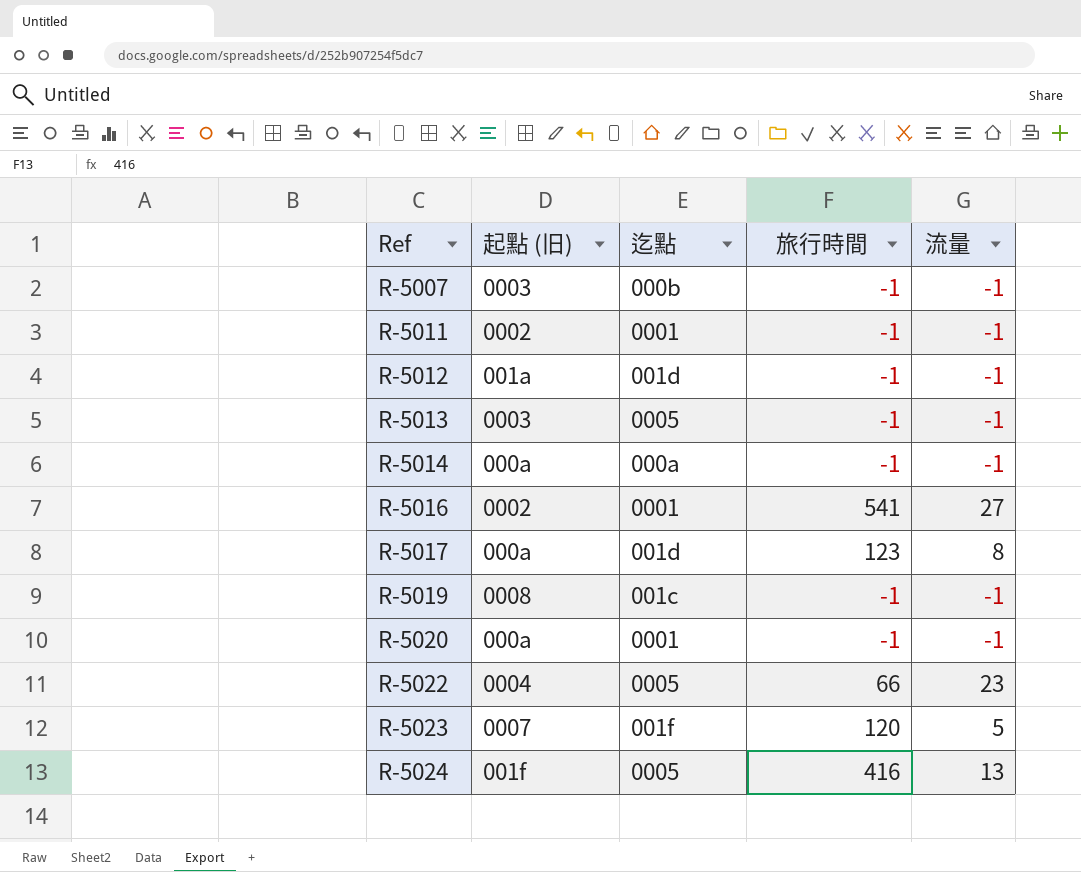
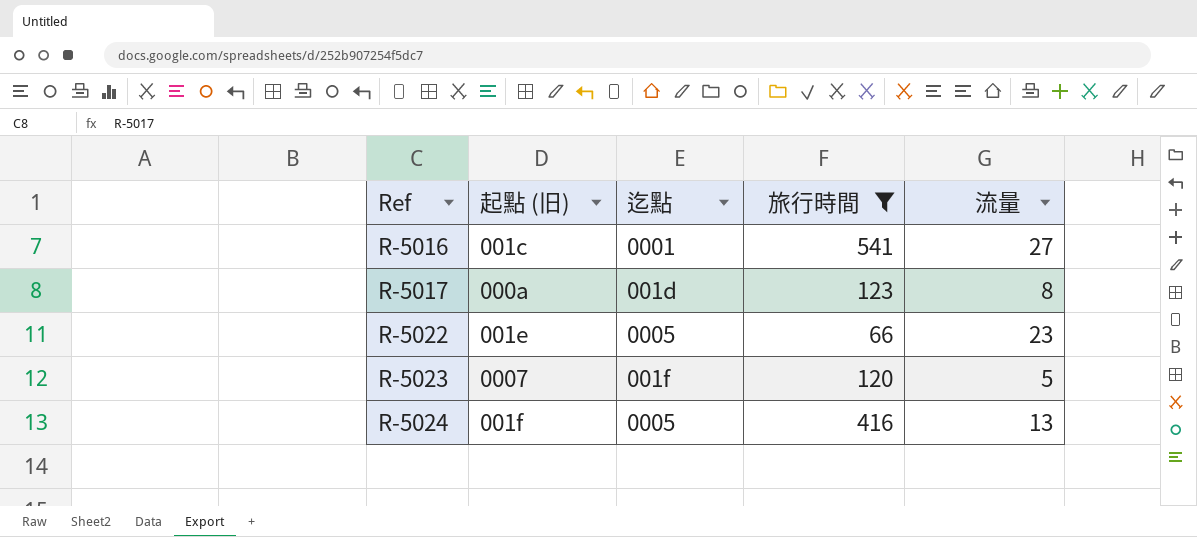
filter: none -> 旅行時間 != -1
R-5016 | 起點 (旧): 0002 -> 001c
R-5022 | 起點 (旧): 0004 -> 001e

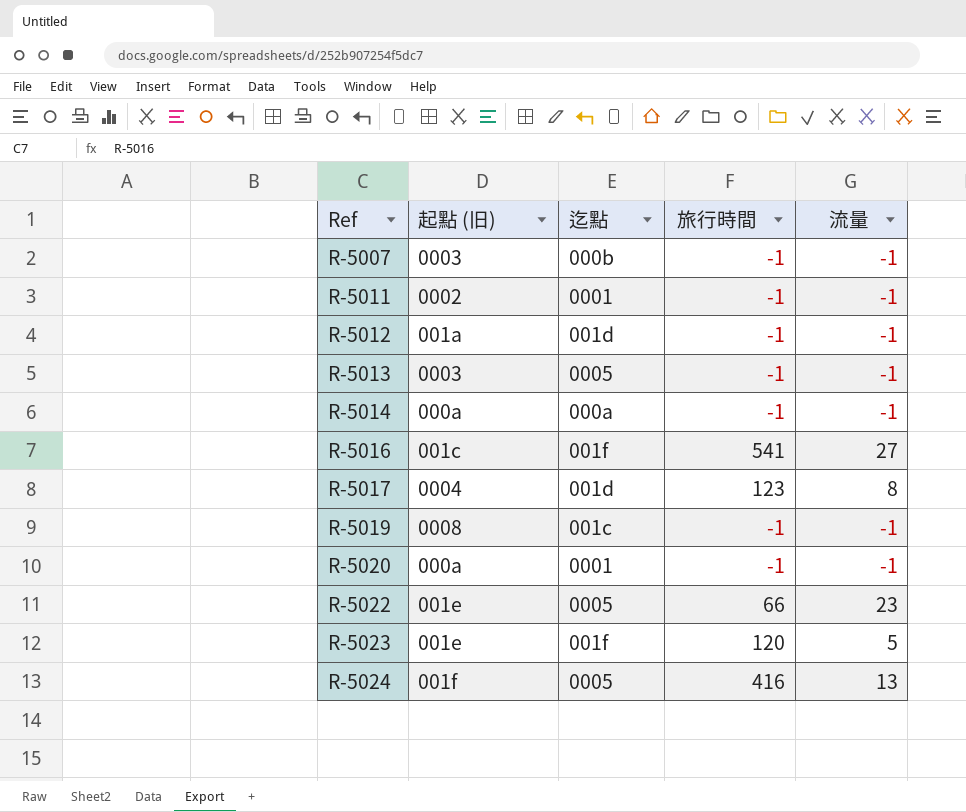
filter: 旅行時間 != -1 -> none
R-5016 | 迄點: 0001 -> 001f
R-5017 | 起點 (旧): 000a -> 0004
R-5023 | 起點 (旧): 0007 -> 001e

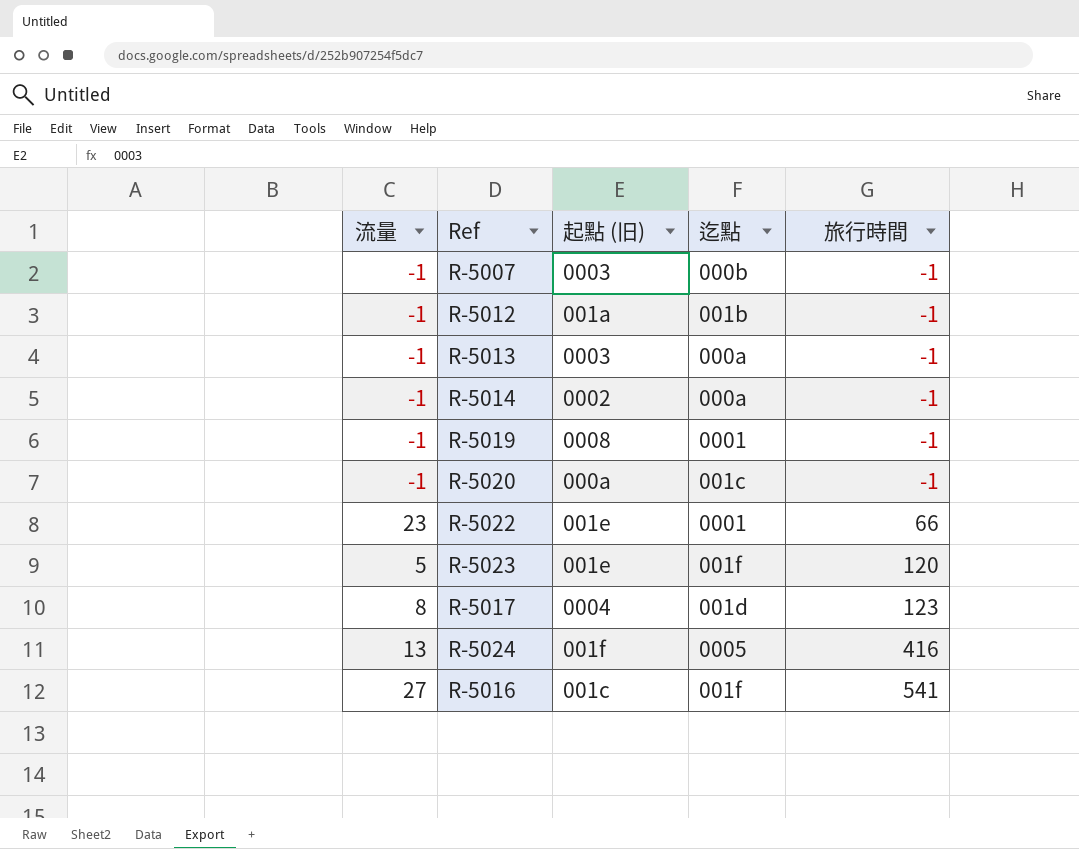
row order: Ref ascending -> 旅行時間 ascending
column 流量 | position: 5 -> 1
row R-5011: 0002 | 0001 | -1 | -1 -> none
R-5012 | 迄點: 001d -> 001b
R-5013 | 迄點: 0005 -> 000a
R-5014 | 起點 (旧): 000a -> 0002
R-5019 | 迄點: 001c -> 0001
R-5020 | 迄點: 0001 -> 001c
R-5022 | 迄點: 0005 -> 0001

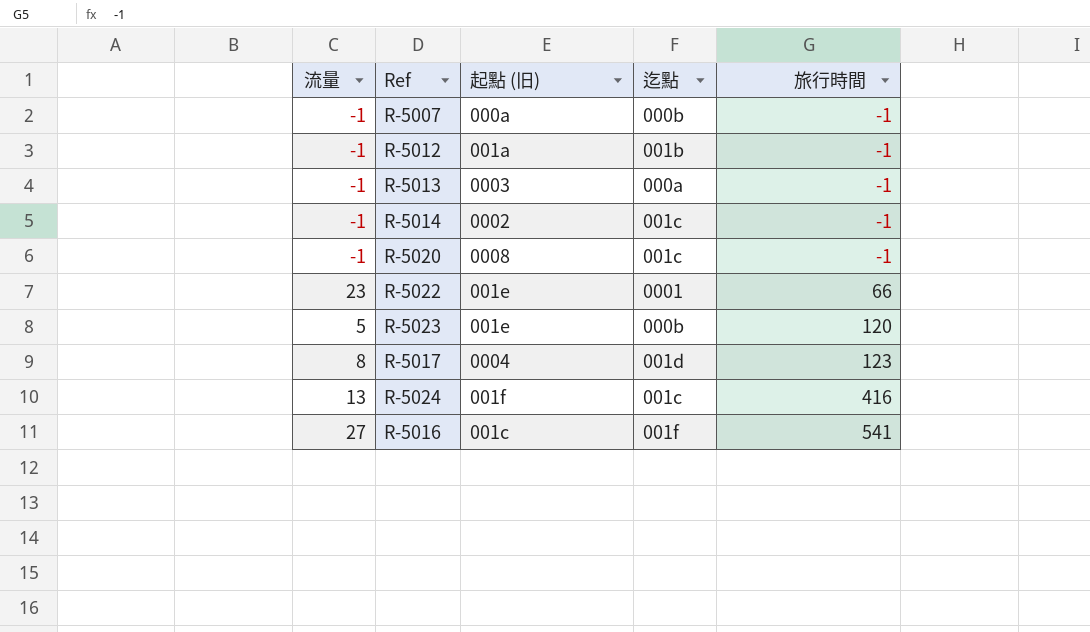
row R-5019: -1 | 0008 | 0001 | -1 -> none
R-5007 | 起點 (旧): 0003 -> 000a
R-5014 | 迄點: 000a -> 001c
R-5020 | 起點 (旧): 000a -> 0008
R-5023 | 迄點: 001f -> 000b
R-5024 | 迄點: 0005 -> 001c

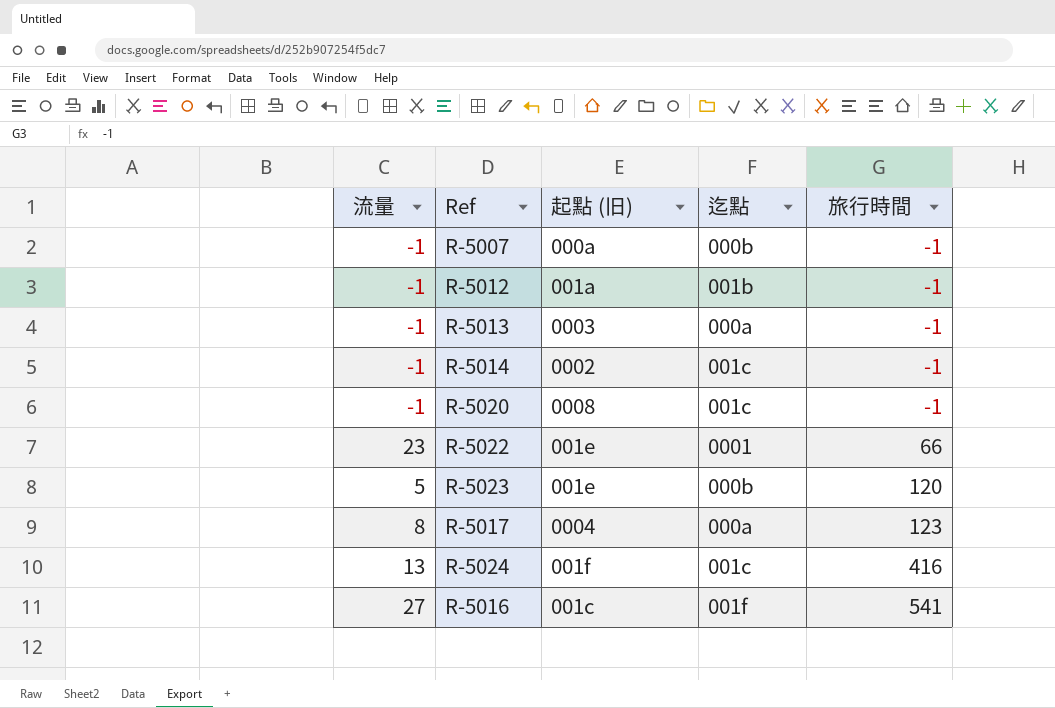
R-5017 | 迄點: 001d -> 000a

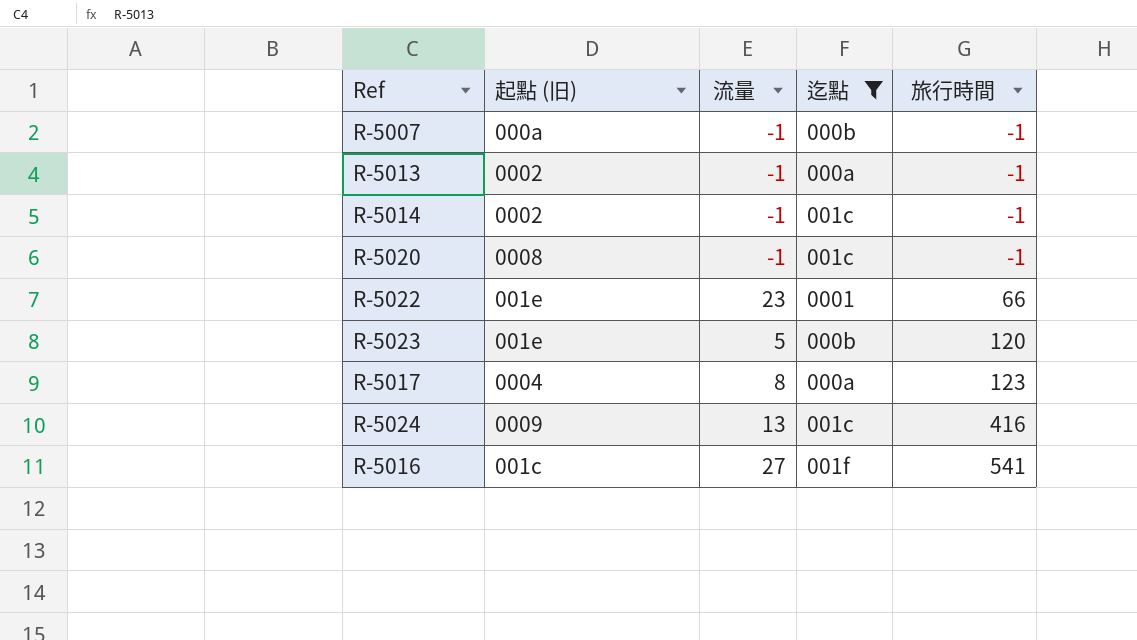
filter: none -> 迄點 != 001b
column 流量 | position: 1 -> 3
R-5013 | 起點 (旧): 0003 -> 0002
R-5024 | 起點 (旧): 001f -> 0009

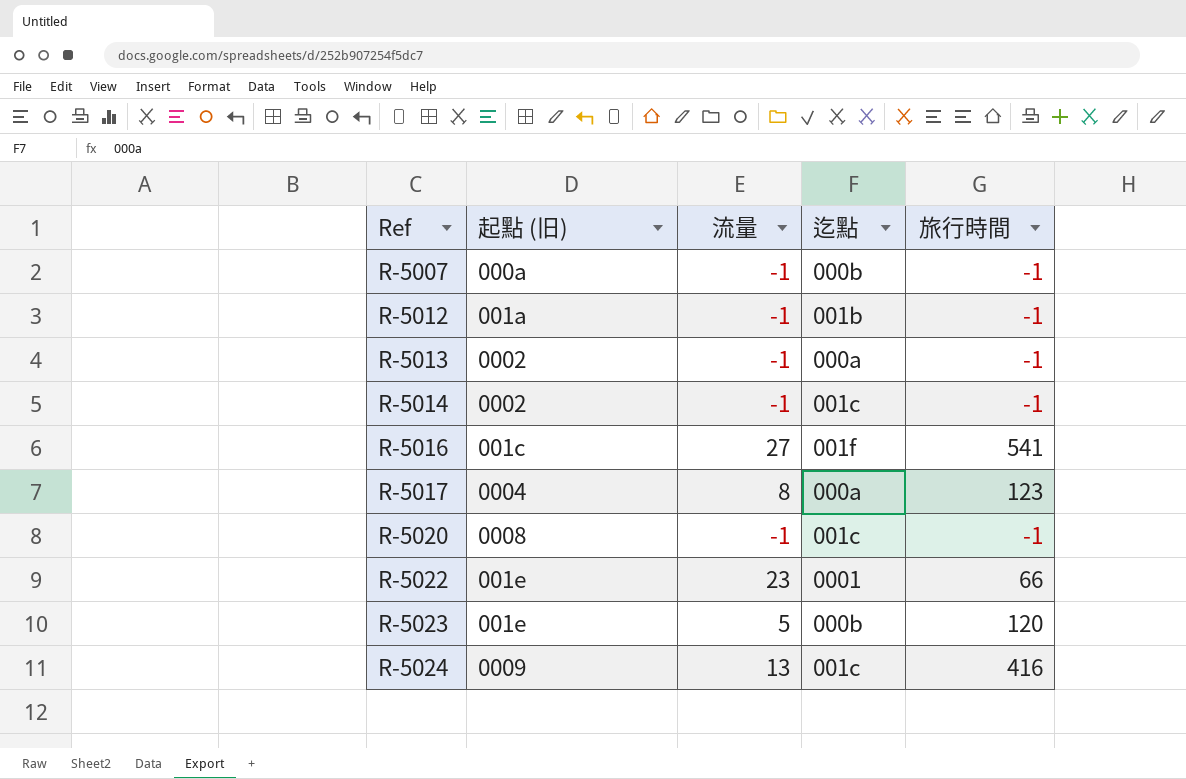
filter: 迄點 != 001b -> none
row order: 旅行時間 ascending -> Ref ascending

